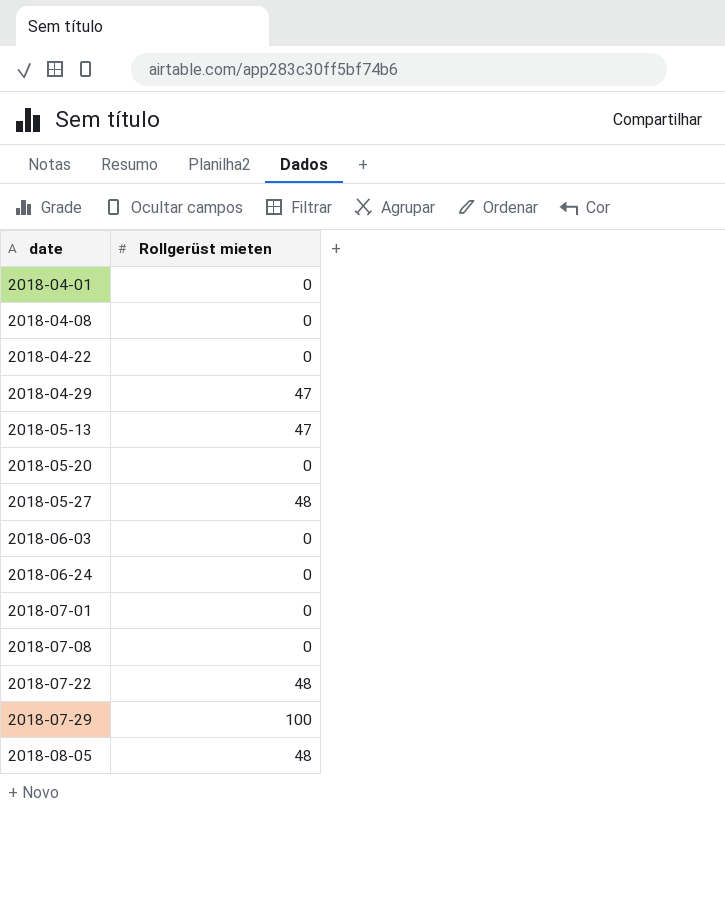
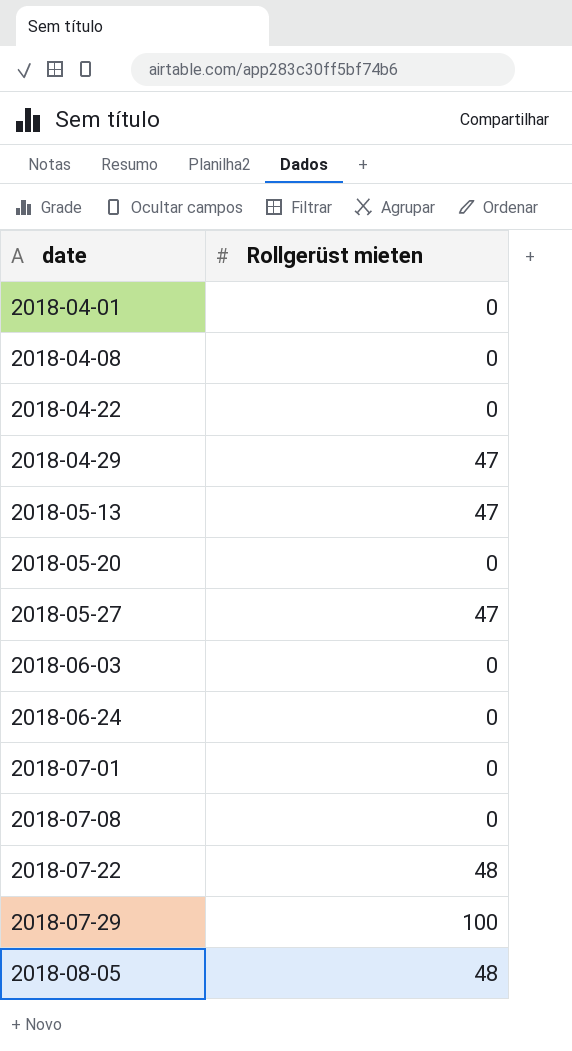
2018-05-27 | Rollgerüst mieten: 48 -> 47

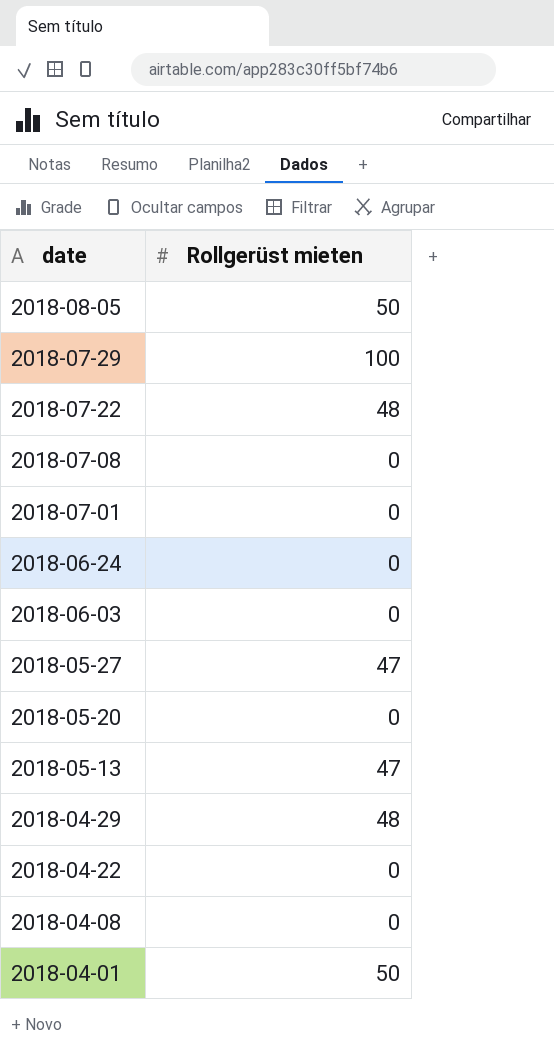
row order: date ascending -> date descending
2018-08-05 | Rollgerüst mieten: 48 -> 50
2018-04-29 | Rollgerüst mieten: 47 -> 48
2018-04-01 | Rollgerüst mieten: 0 -> 50

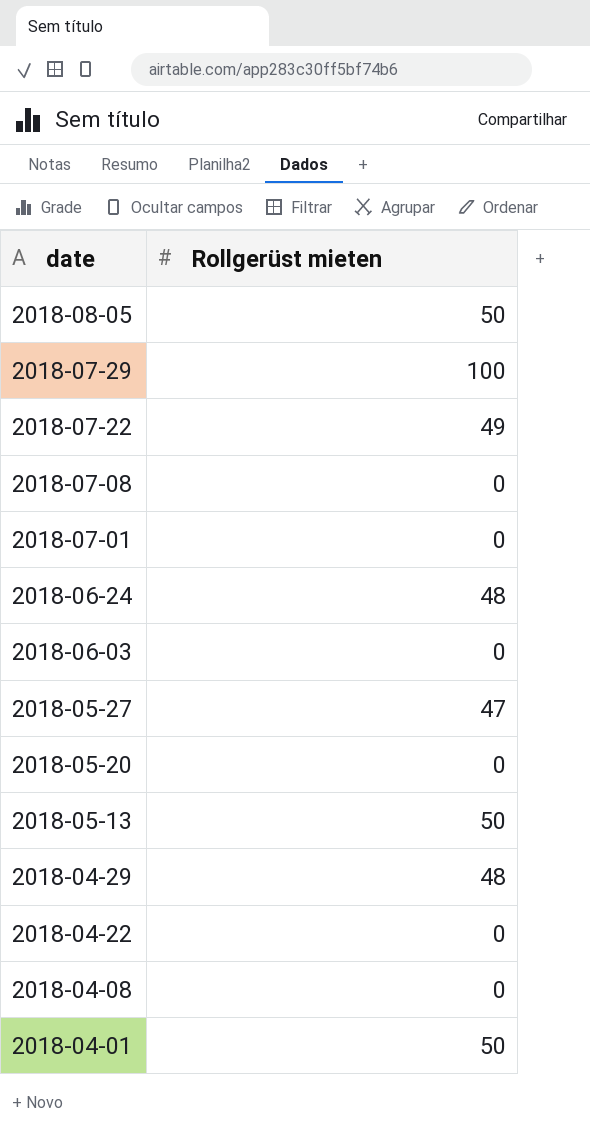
2018-07-22 | Rollgerüst mieten: 48 -> 49
2018-06-24 | Rollgerüst mieten: 0 -> 48
2018-05-13 | Rollgerüst mieten: 47 -> 50

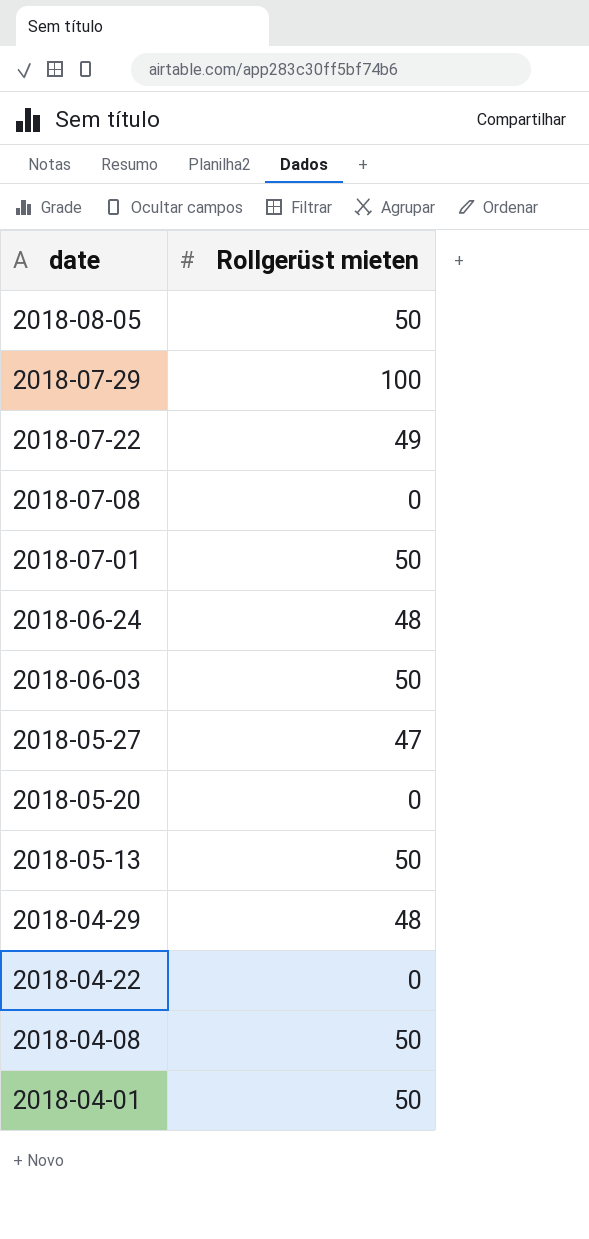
2018-07-01 | Rollgerüst mieten: 0 -> 50
2018-06-03 | Rollgerüst mieten: 0 -> 50
2018-04-08 | Rollgerüst mieten: 0 -> 50

